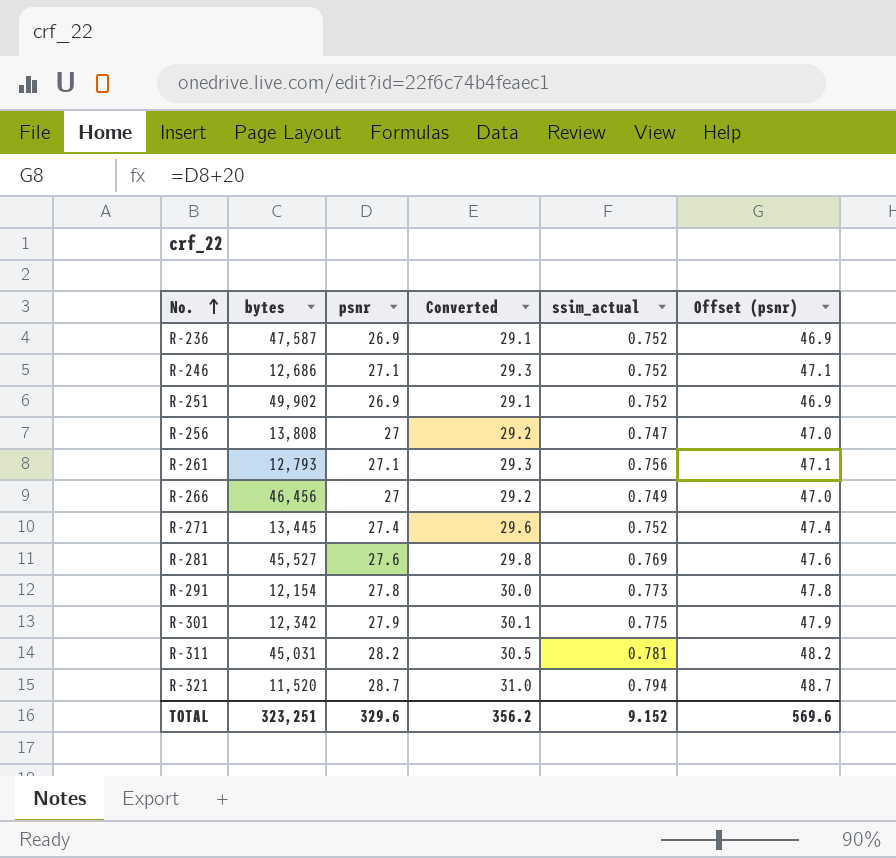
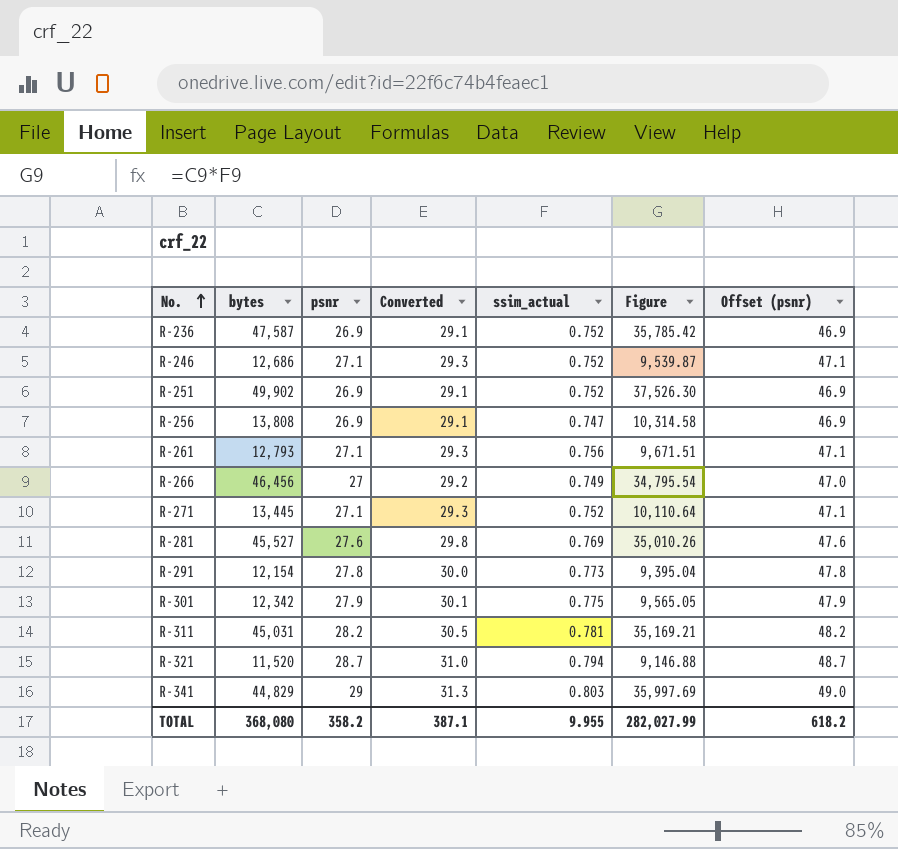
column Figure | formula: none -> [bytes] * [ssim_actual]
R-256 | psnr: 27 -> 26.9
R-256 | Converted: 29.2 -> 29.1
R-256 | Offset (psnr): 47.0 -> 46.9
R-271 | psnr: 27.4 -> 27.1
R-271 | Converted: 29.6 -> 29.3
R-271 | Offset (psnr): 47.4 -> 47.1
row R-341: none -> 44,829 | 29 | 31.3 | 0.803 | 35,997.69 | 49.0
TOTAL | bytes: 323,251 -> 368,080
TOTAL | psnr: 329.6 -> 358.2
TOTAL | Converted: 356.2 -> 387.1
TOTAL | ssim_actual: 9.152 -> 9.955
TOTAL | Offset (psnr): 569.6 -> 618.2

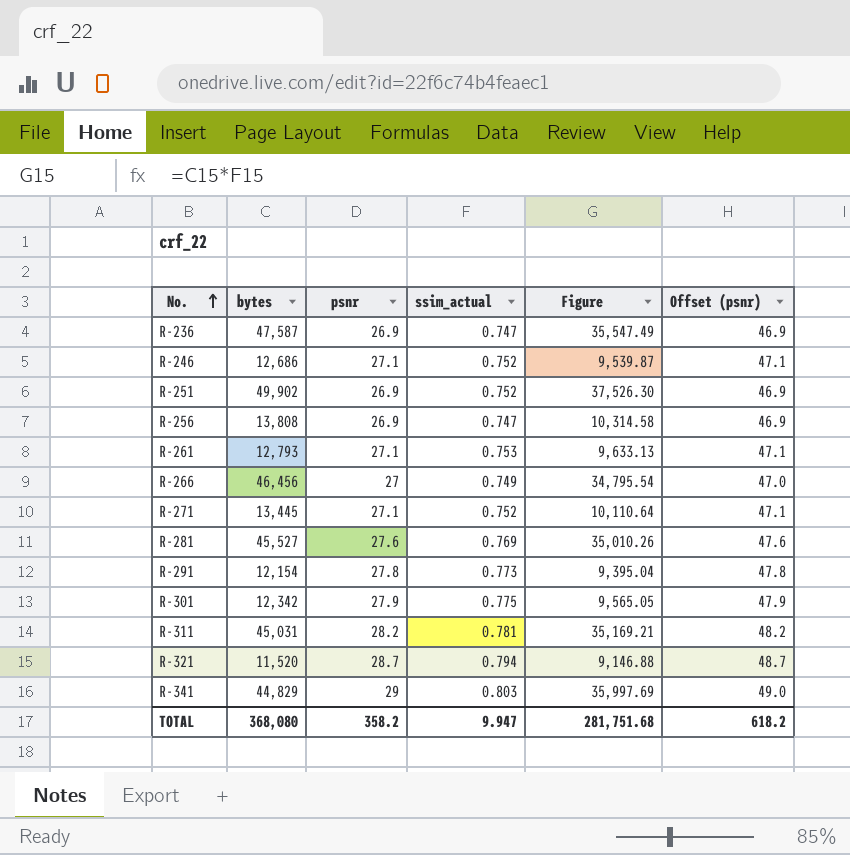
column Converted | formula: [psnr] * 1.08 -> none
R-236 | ssim_actual: 0.752 -> 0.747
R-236 | Figure: 35,785.42 -> 35,547.49
R-261 | ssim_actual: 0.756 -> 0.753
R-261 | Figure: 9,671.51 -> 9,633.13
TOTAL | ssim_actual: 9.955 -> 9.947
TOTAL | Figure: 282,027.99 -> 281,751.68

